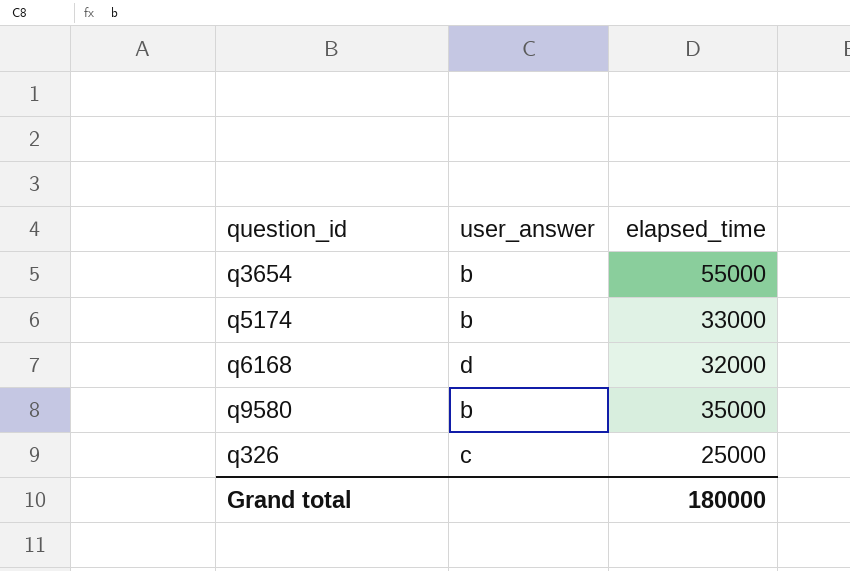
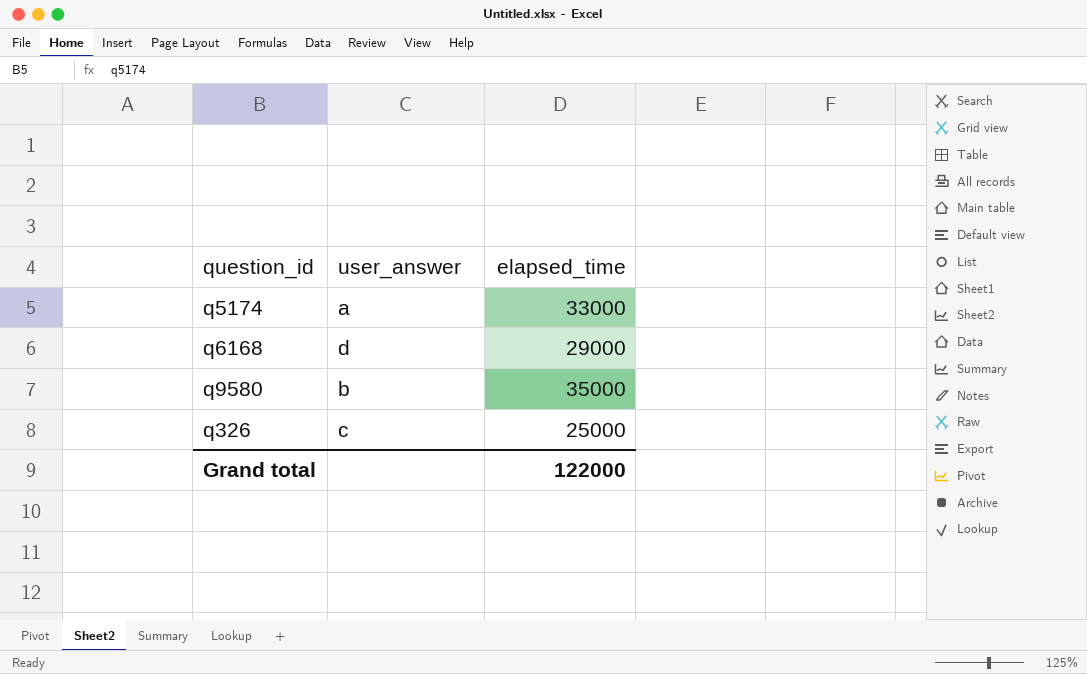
row q3654: b | 55000 -> none
q5174 | user_answer: b -> a
q6168 | elapsed_time: 32000 -> 29000
Grand total | elapsed_time: 180000 -> 122000

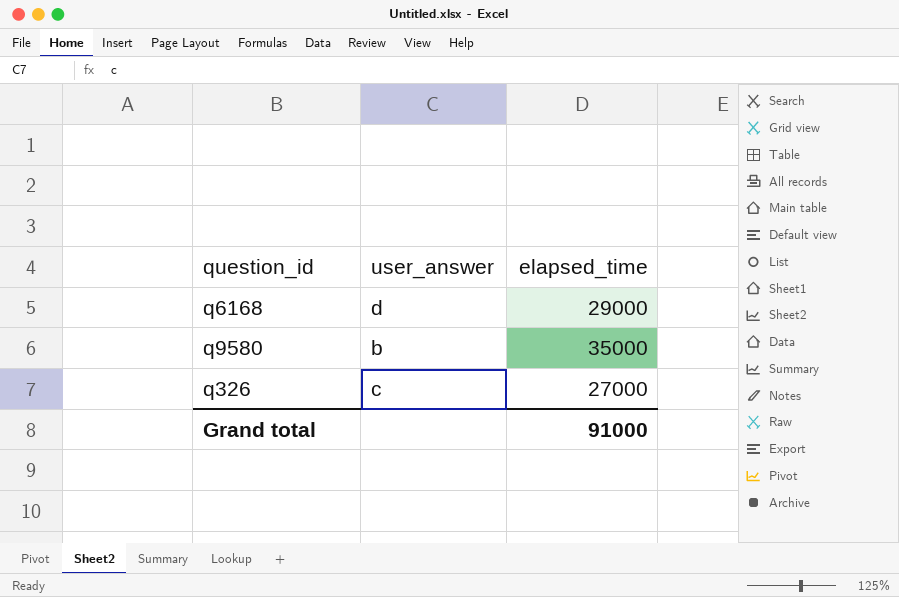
row q5174: a | 33000 -> none
q326 | elapsed_time: 25000 -> 27000
Grand total | elapsed_time: 122000 -> 91000

